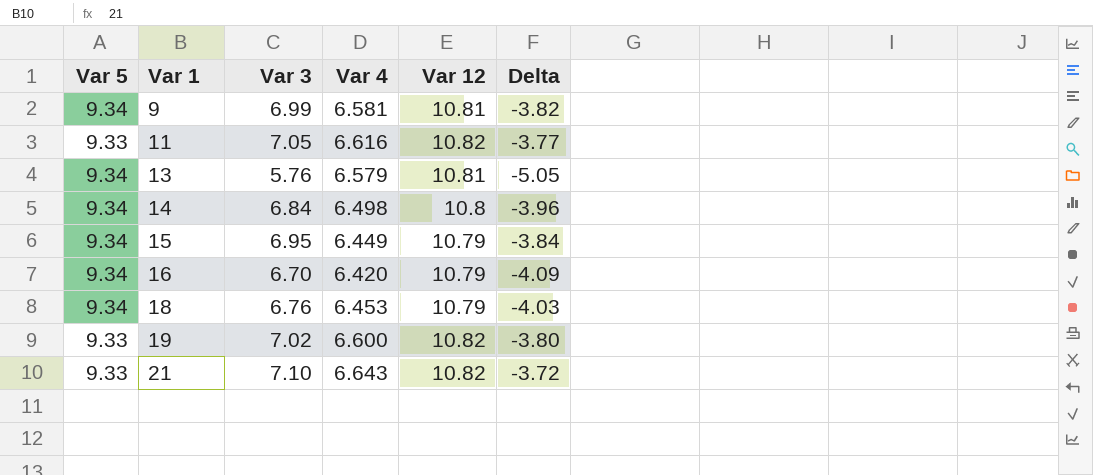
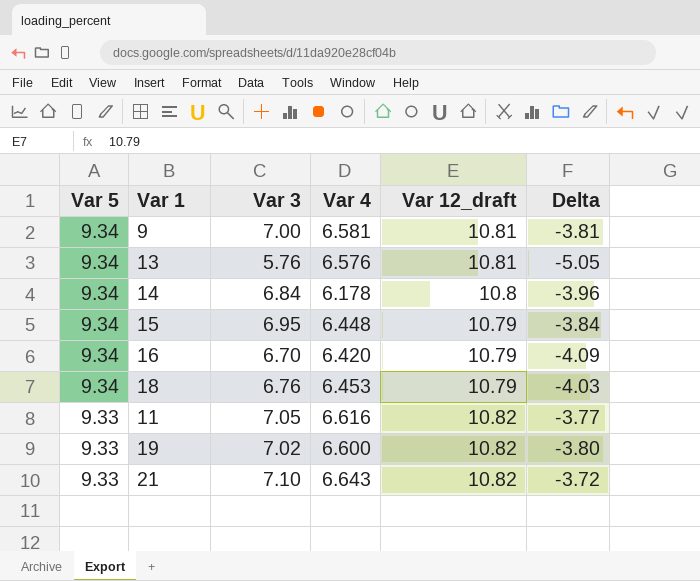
row order: Var 1 ascending -> Var 5 descending
column name: Var 12 -> Var 12_draft
9 | Var 3: 6.99 -> 7.00
9 | Delta: -3.82 -> -3.81
13 | Var 4: 6.579 -> 6.576
14 | Var 4: 6.498 -> 6.178
15 | Var 4: 6.449 -> 6.448

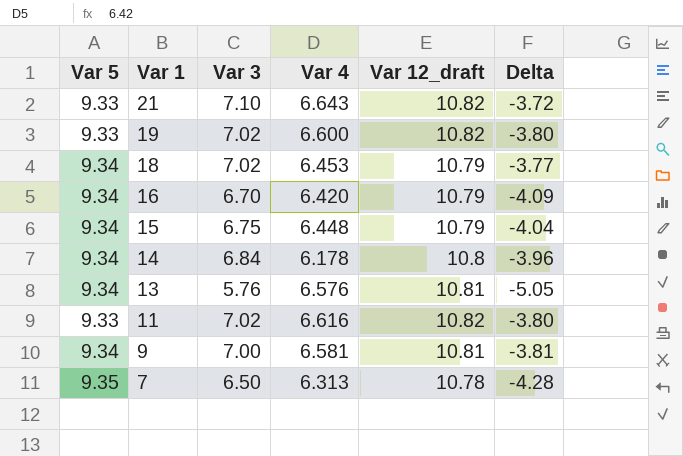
row order: Var 5 descending -> Var 1 descending
18 | Var 3: 6.76 -> 7.02
18 | Delta: -4.03 -> -3.77
15 | Var 3: 6.95 -> 6.75
15 | Delta: -3.84 -> -4.04
11 | Var 3: 7.05 -> 7.02
11 | Delta: -3.77 -> -3.80
row 7: none -> 9.35 | 6.50 | 6.313 | 10.78 | -4.28

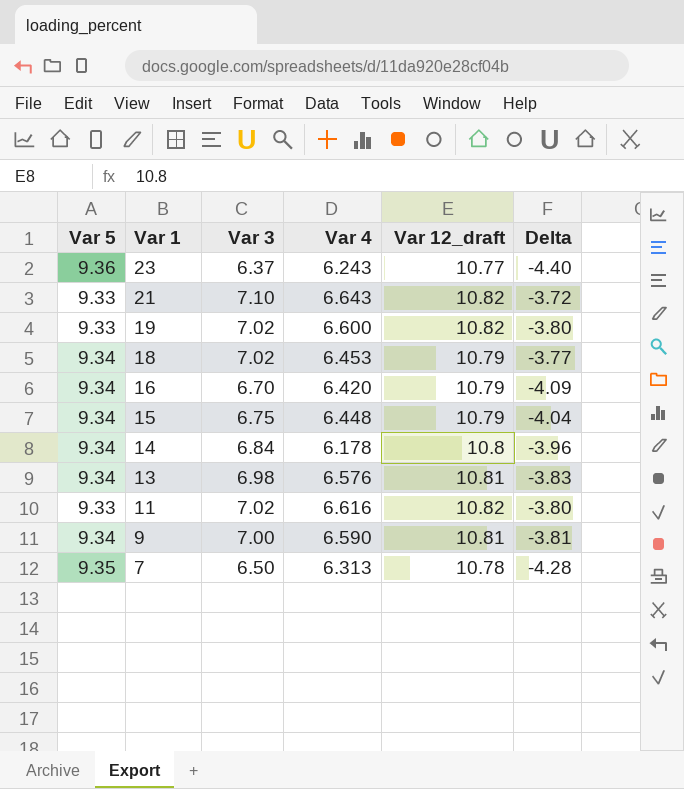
row 23: none -> 9.36 | 6.37 | 6.243 | 10.77 | -4.40
13 | Var 3: 5.76 -> 6.98
13 | Delta: -5.05 -> -3.83
9 | Var 4: 6.581 -> 6.590

